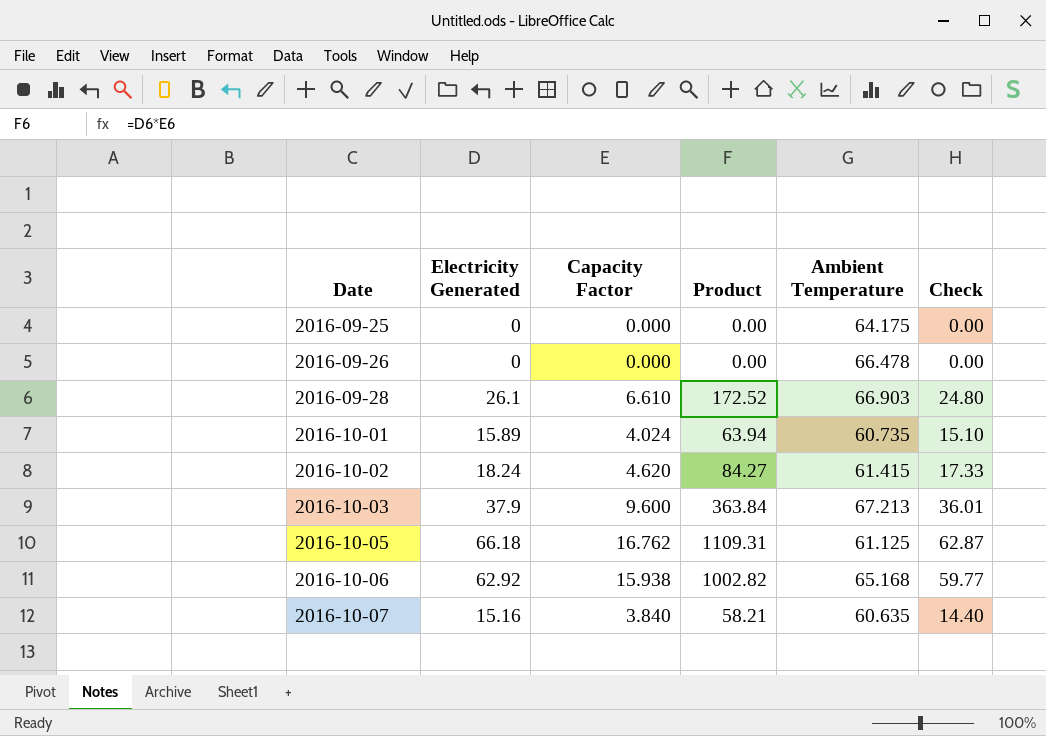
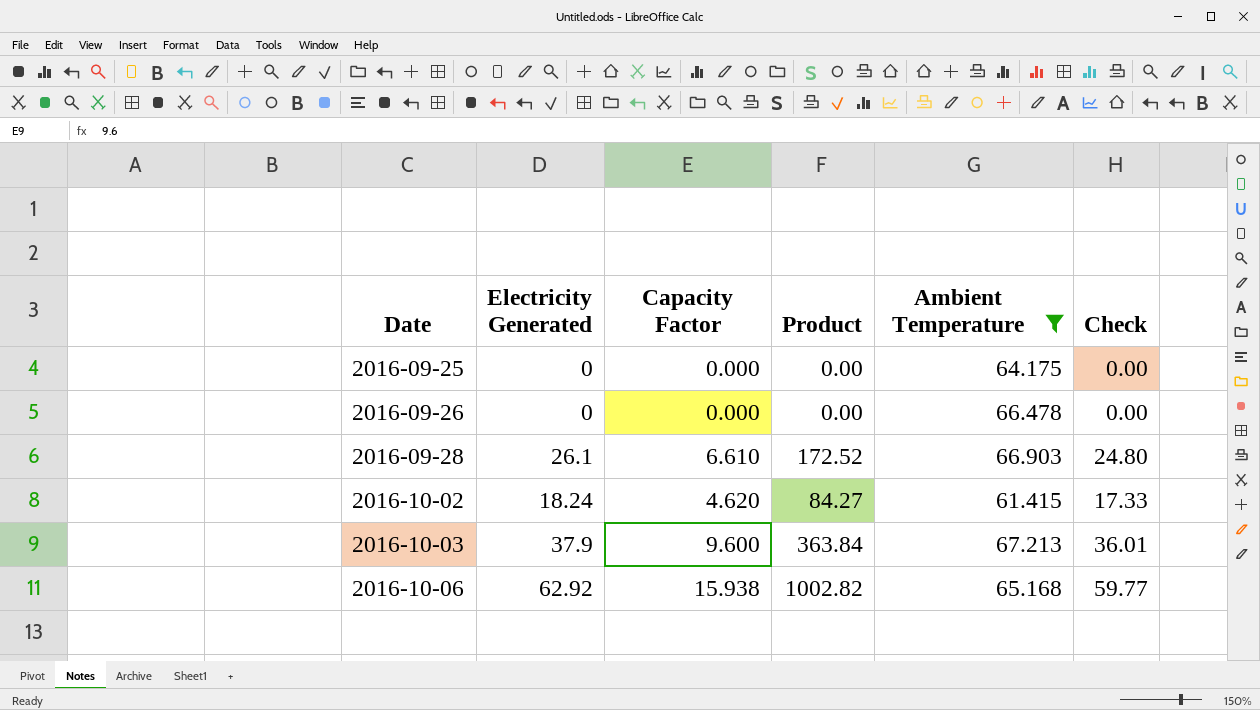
filter: none -> Ambient Temperature >= 61.415

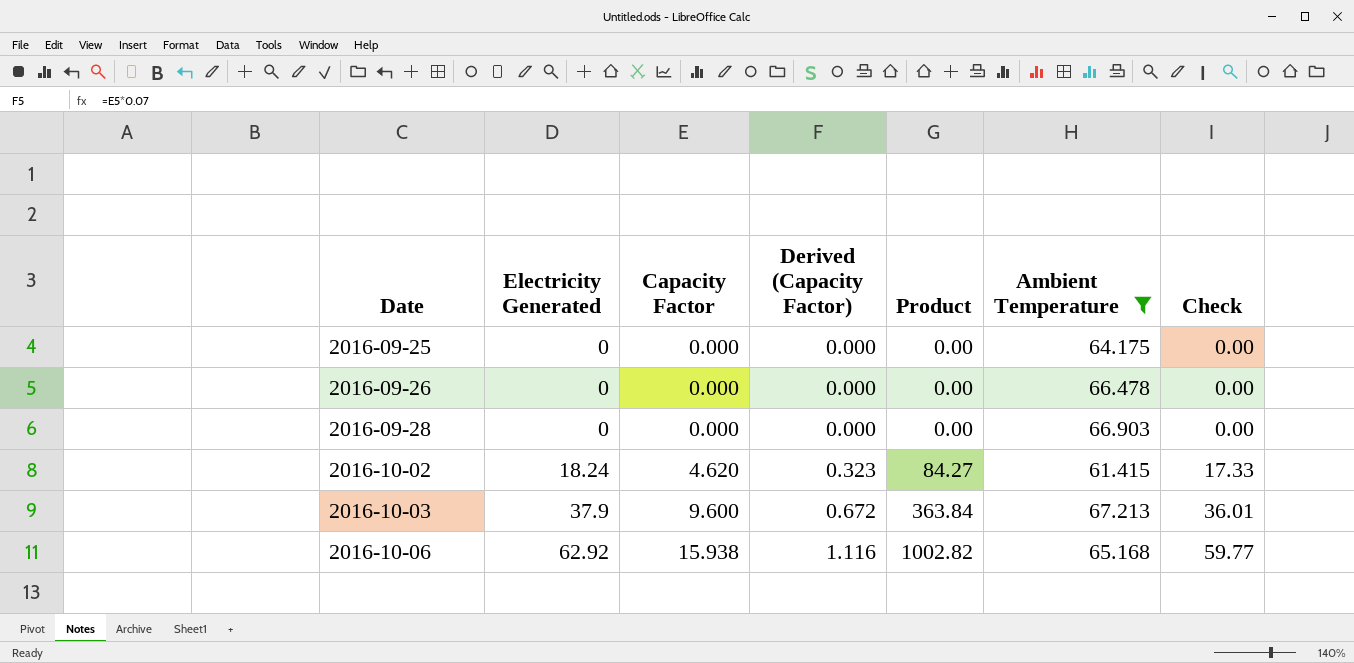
column Derived (Capacity Factor) | formula: none -> [Capacity Factor] * 0.07
2016-09-28 | Electricity Generated: 26.1 -> 0
2016-09-28 | Capacity Factor: 6.610 -> 0.000
2016-09-28 | Product: 172.52 -> 0.00
2016-09-28 | Check: 24.80 -> 0.00

